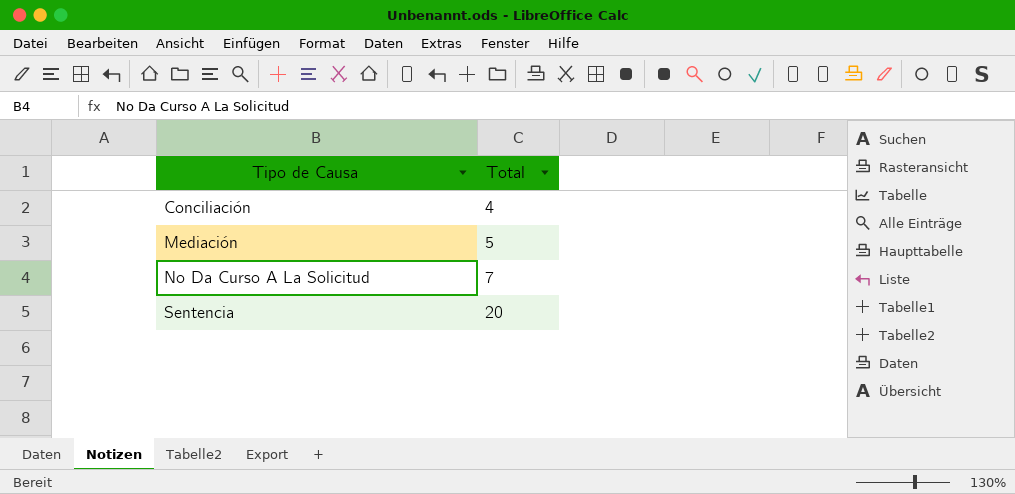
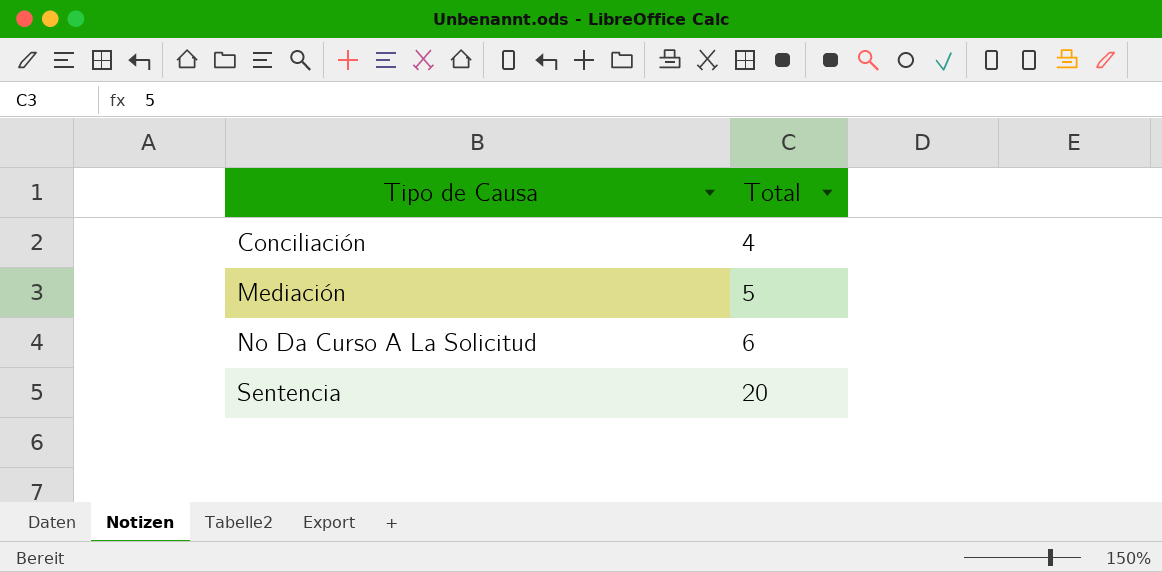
No Da Curso A La Solicitud | Total: 7 -> 6

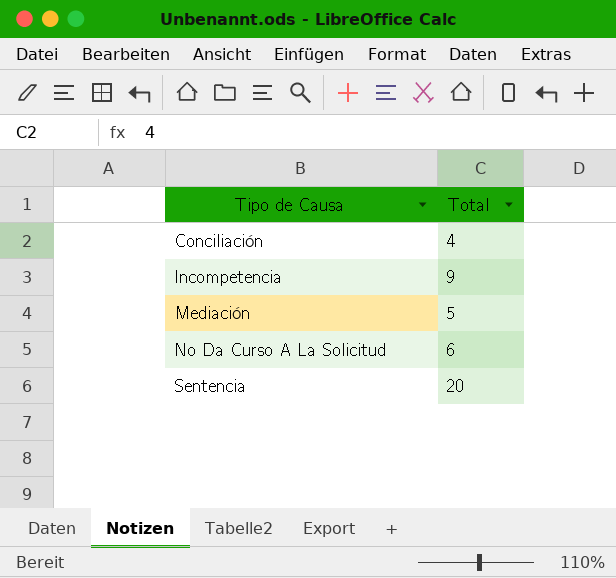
row Incompetencia: none -> 9

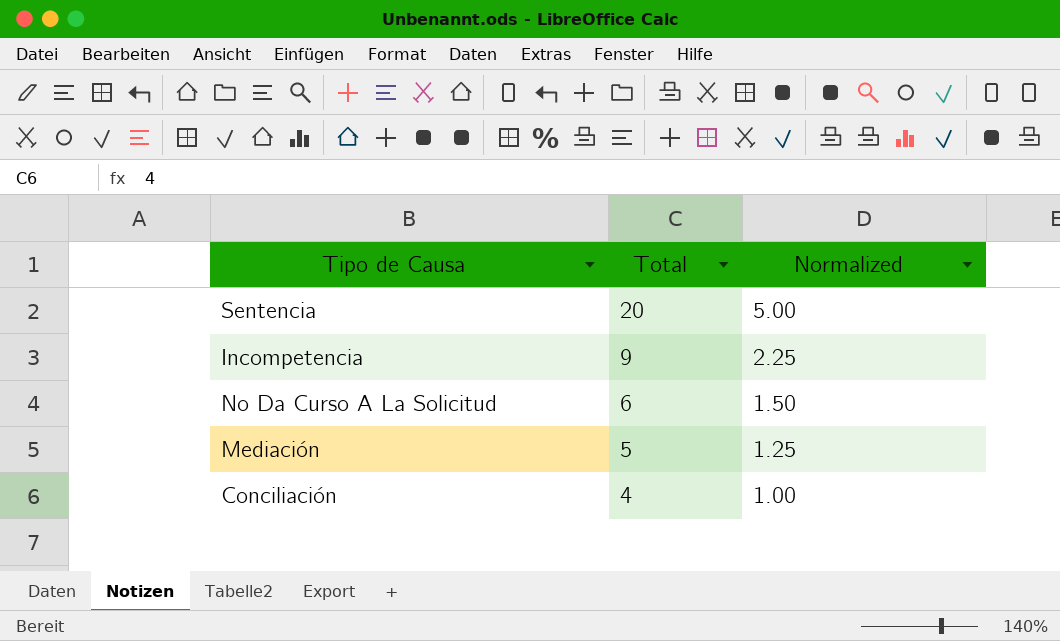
row order: Tipo de Causa ascending -> Total descending
column Normalized | formula: none -> [Total] * 0.25

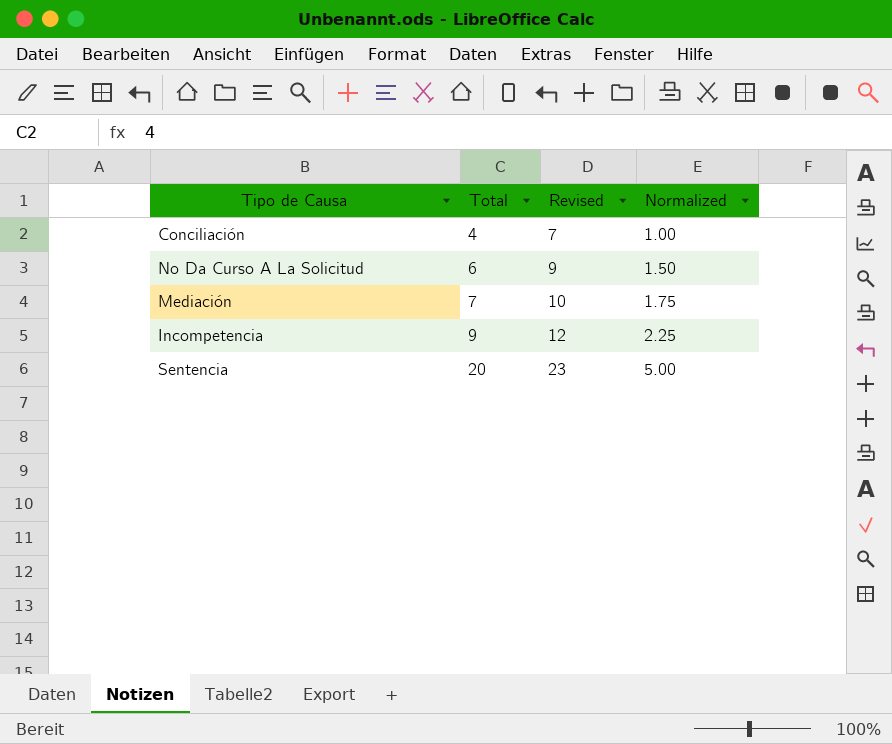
row order: Total descending -> Total ascending
column Revised | formula: none -> [Total] + 3
Mediación | Total: 5 -> 7
Mediación | Normalized: 1.25 -> 1.75

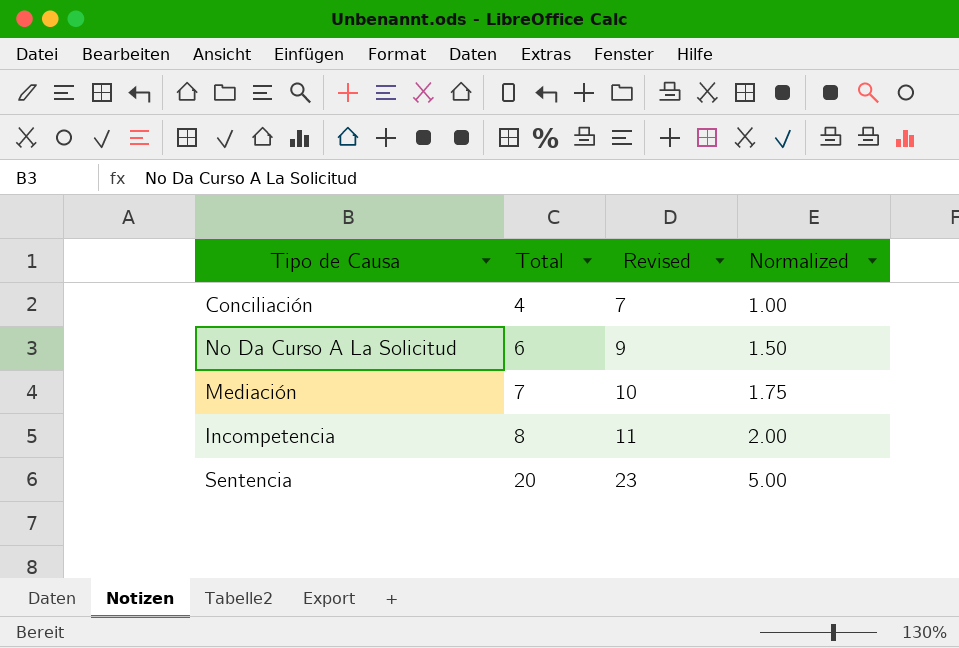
Incompetencia | Total: 9 -> 8
Incompetencia | Revised: 12 -> 11
Incompetencia | Normalized: 2.25 -> 2.00

